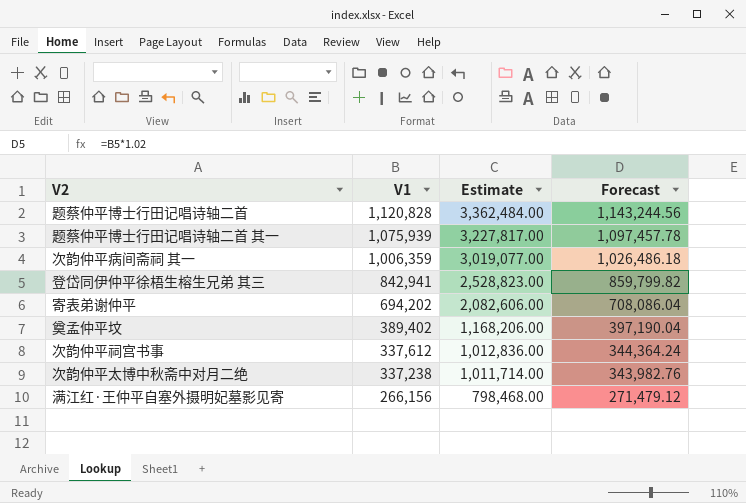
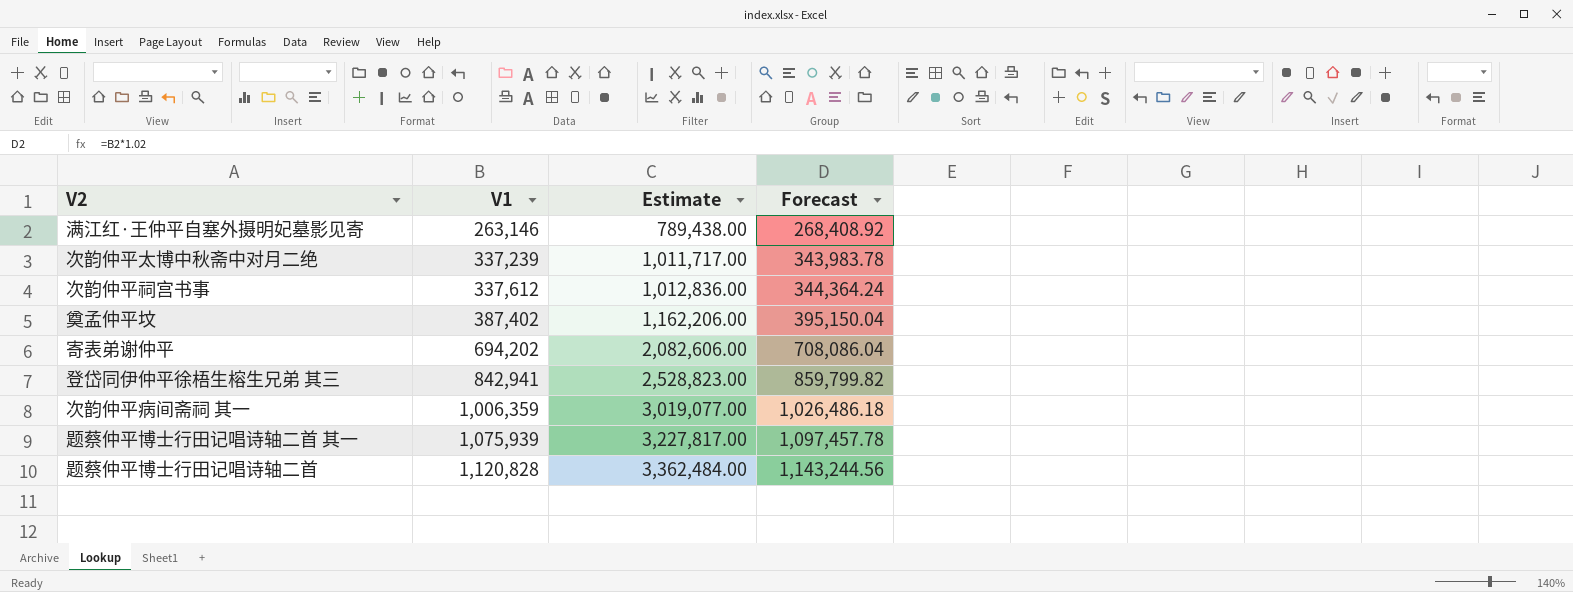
row order: V1 descending -> V1 ascending
满江红·王仲平自塞外摄明妃墓影见寄 | V1: 266,156 -> 263,146
满江红·王仲平自塞外摄明妃墓影见寄 | Estimate: 798,468.00 -> 789,438.00
满江红·王仲平自塞外摄明妃墓影见寄 | Forecast: 271,479.12 -> 268,408.92
次韵仲平太博中秋斋中对月二绝 | V1: 337,238 -> 337,239
次韵仲平太博中秋斋中对月二绝 | Estimate: 1,011,714.00 -> 1,011,717.00
次韵仲平太博中秋斋中对月二绝 | Forecast: 343,982.76 -> 343,983.78
奠孟仲平坟 | V1: 389,402 -> 387,402
奠孟仲平坟 | Estimate: 1,168,206.00 -> 1,162,206.00
奠孟仲平坟 | Forecast: 397,190.04 -> 395,150.04

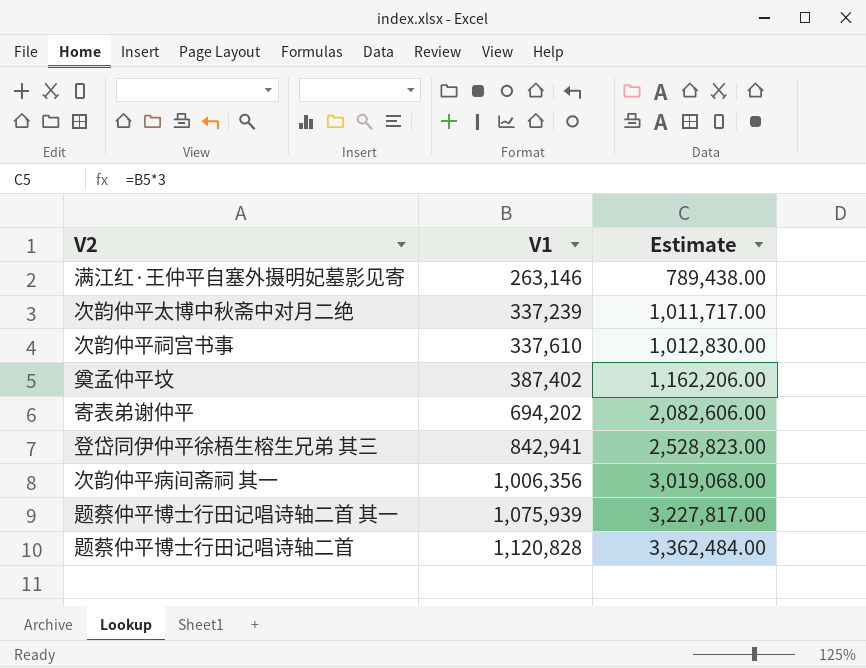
column Forecast | formula: [V1] * 1.02 -> none
次韵仲平祠宫书事 | V1: 337,612 -> 337,610
次韵仲平祠宫书事 | Estimate: 1,012,836.00 -> 1,012,830.00
次韵仲平病间斋祠 其一 | V1: 1,006,359 -> 1,006,356
次韵仲平病间斋祠 其一 | Estimate: 3,019,077.00 -> 3,019,068.00

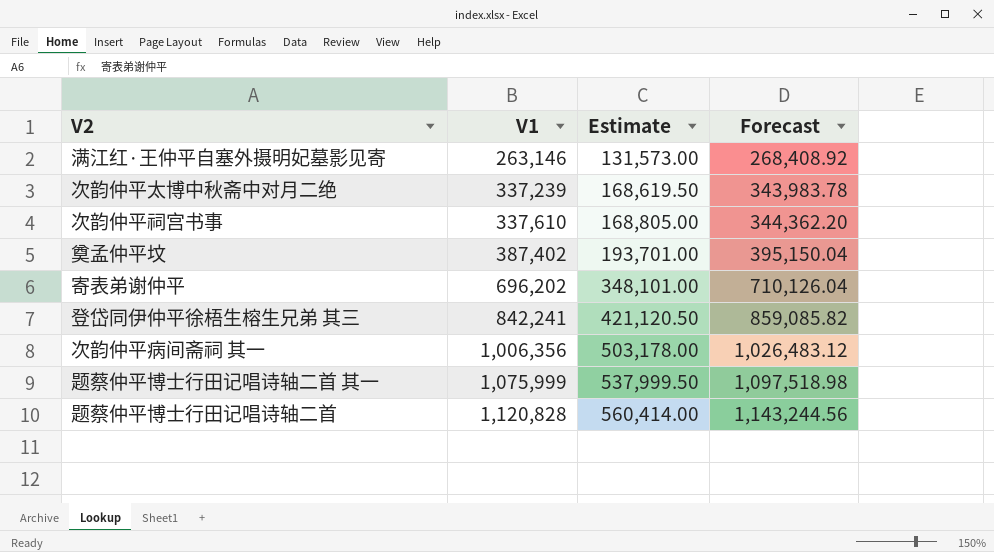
column Estimate | formula: [V1] * 3 -> [V1] * 0.5
column Forecast | formula: none -> [V1] * 1.02
寄表弟谢仲平 | V1: 694,202 -> 696,202
登岱同伊仲平徐梧生榕生兄弟 其三 | V1: 842,941 -> 842,241
题蔡仲平博士行田记唱诗轴二首 其一 | V1: 1,075,939 -> 1,075,999

